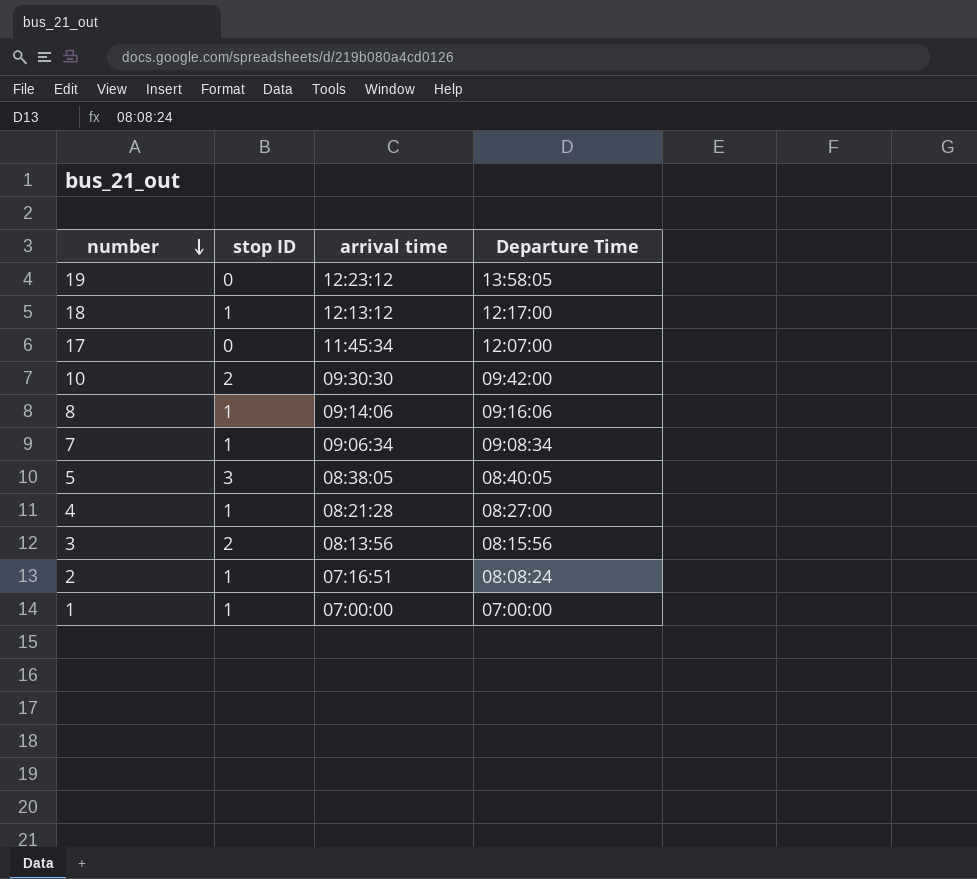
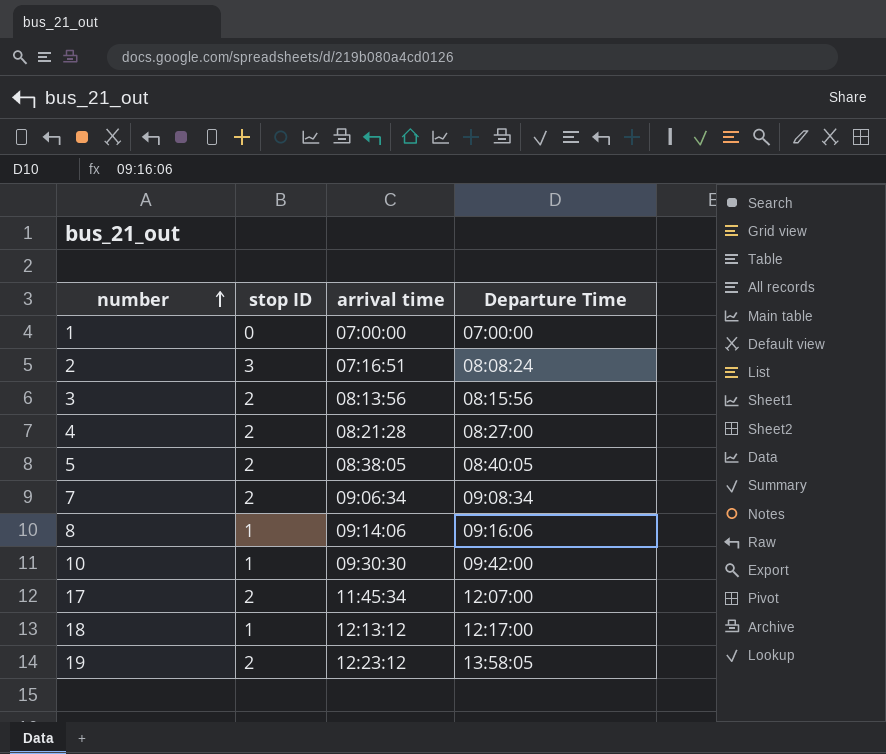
row order: number descending -> number ascending
1 | stop ID: 1 -> 0
2 | stop ID: 1 -> 3
4 | stop ID: 1 -> 2
5 | stop ID: 3 -> 2
7 | stop ID: 1 -> 2
10 | stop ID: 2 -> 1
17 | stop ID: 0 -> 2
19 | stop ID: 0 -> 2

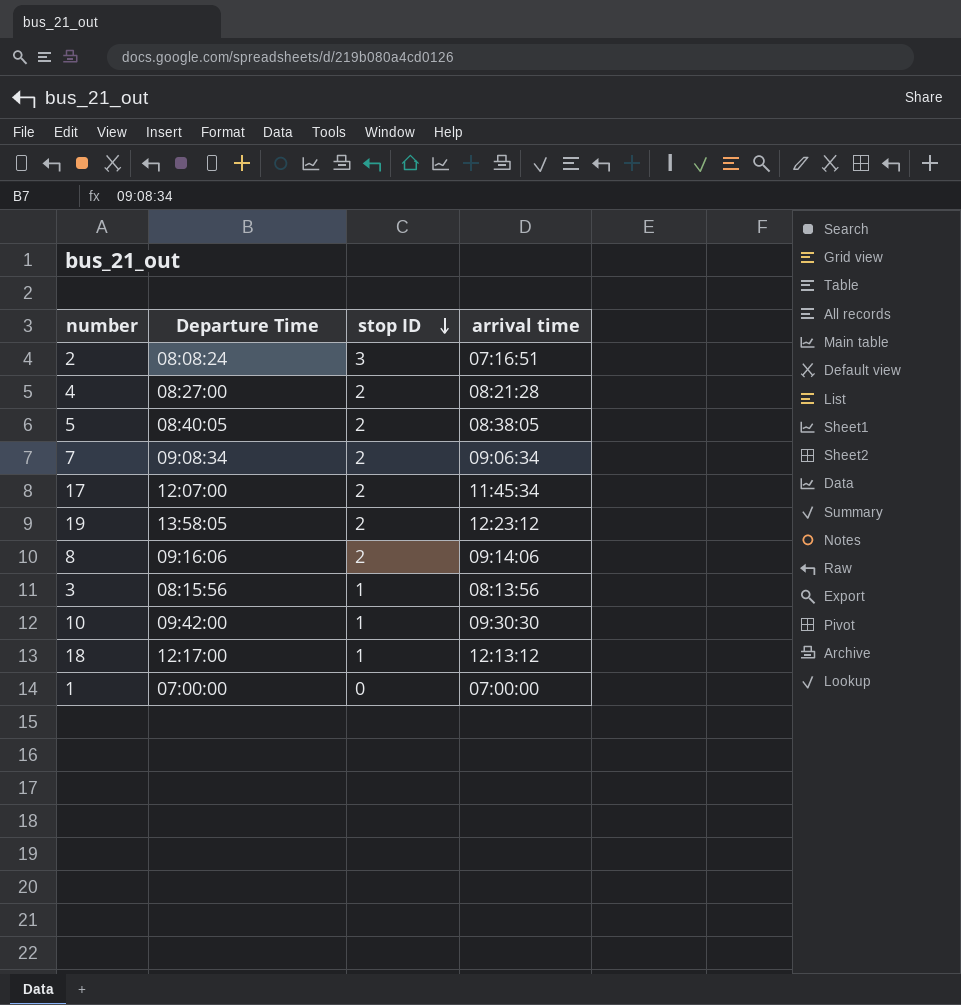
row order: number ascending -> stop ID descending
column Departure Time | position: 4 -> 2
8 | stop ID: 1 -> 2
3 | stop ID: 2 -> 1

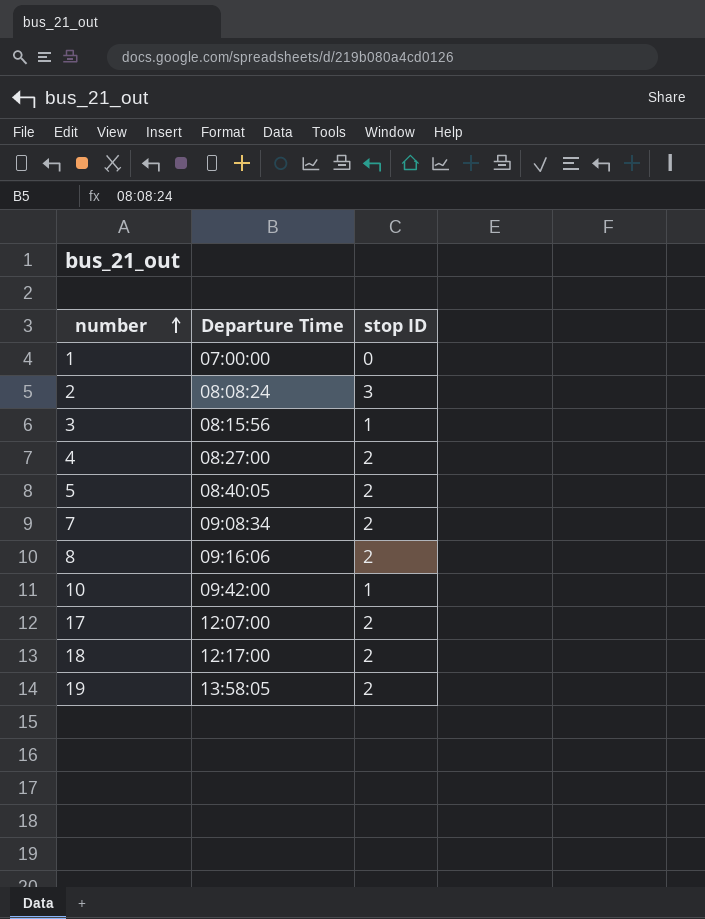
row order: stop ID descending -> number ascending
column arrival time | position: 4 -> none
18 | stop ID: 1 -> 2

